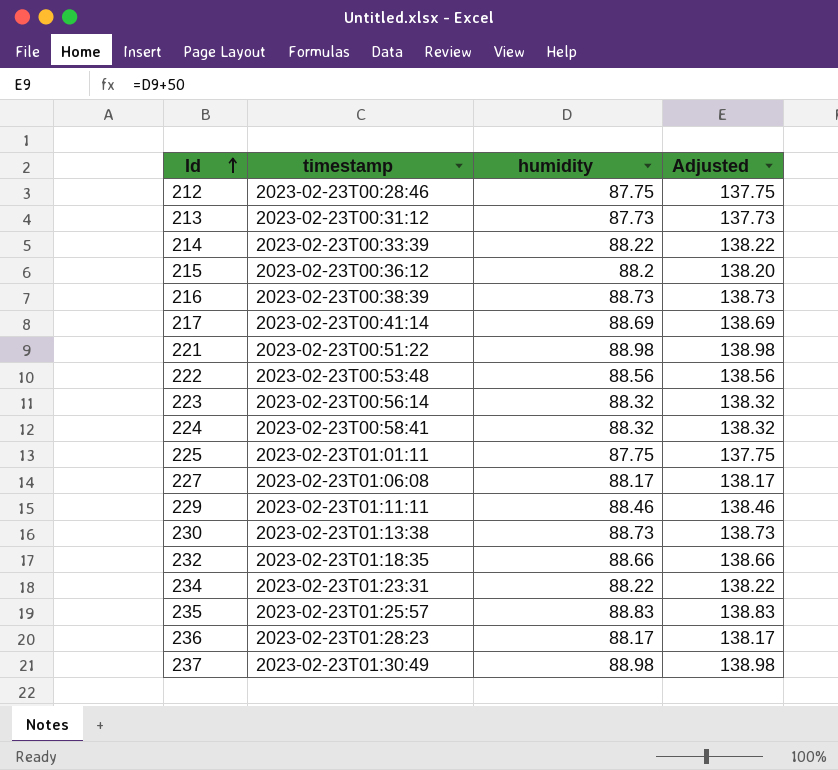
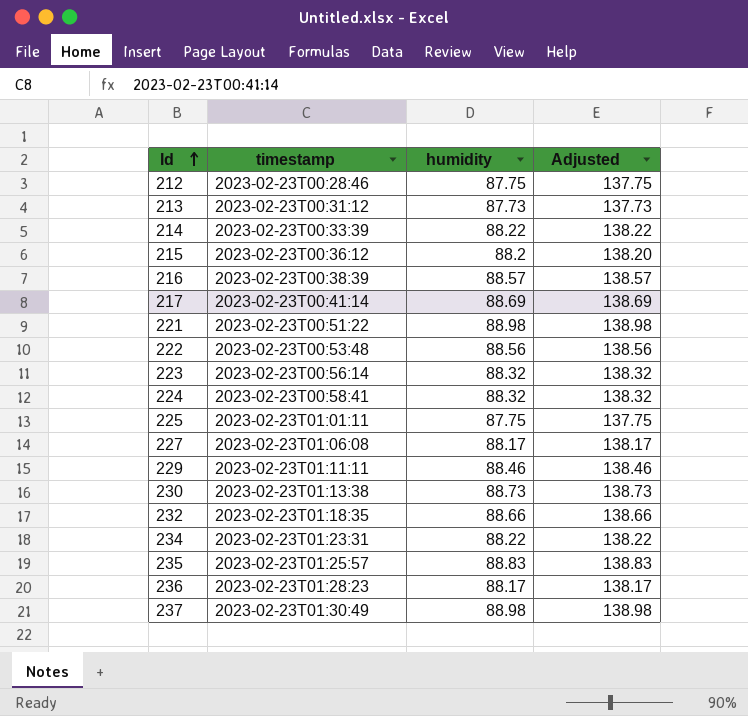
216 | humidity: 88.73 -> 88.57
216 | Adjusted: 138.73 -> 138.57

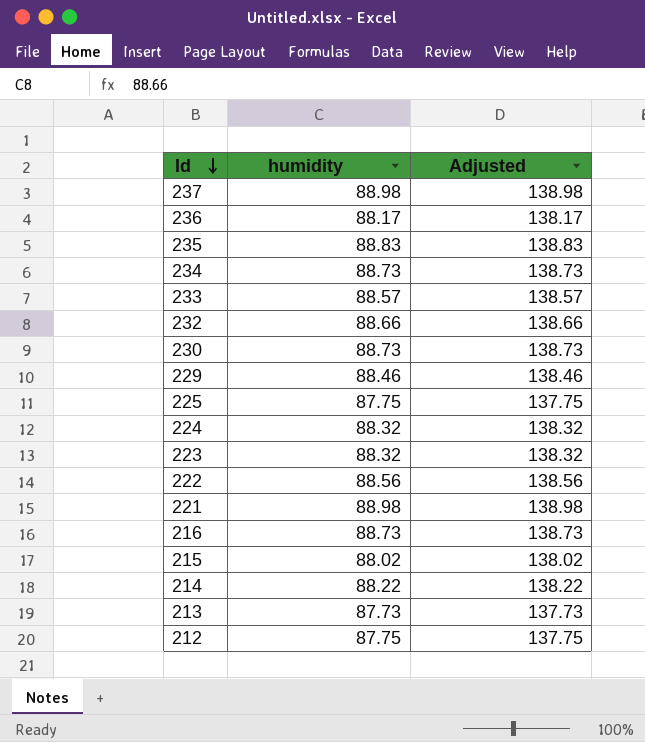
row order: Id ascending -> Id descending
column timestamp | position: 2 -> none
row 217: 2023-02-23T00:41:14 | 88.69 | 138.69 -> none
row 227: 2023-02-23T01:06:08 | 88.17 | 138.17 -> none
234 | humidity: 88.22 -> 88.73
234 | Adjusted: 138.22 -> 138.73
row 233: none -> 88.57 | 138.57
216 | humidity: 88.57 -> 88.73
216 | Adjusted: 138.57 -> 138.73
215 | humidity: 88.2 -> 88.02
215 | Adjusted: 138.20 -> 138.02

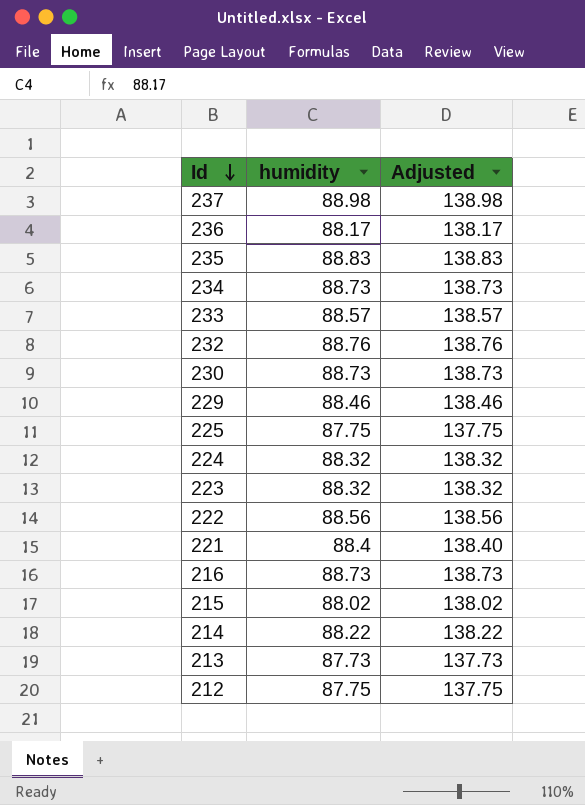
232 | humidity: 88.66 -> 88.76
232 | Adjusted: 138.66 -> 138.76
221 | humidity: 88.98 -> 88.4
221 | Adjusted: 138.98 -> 138.40

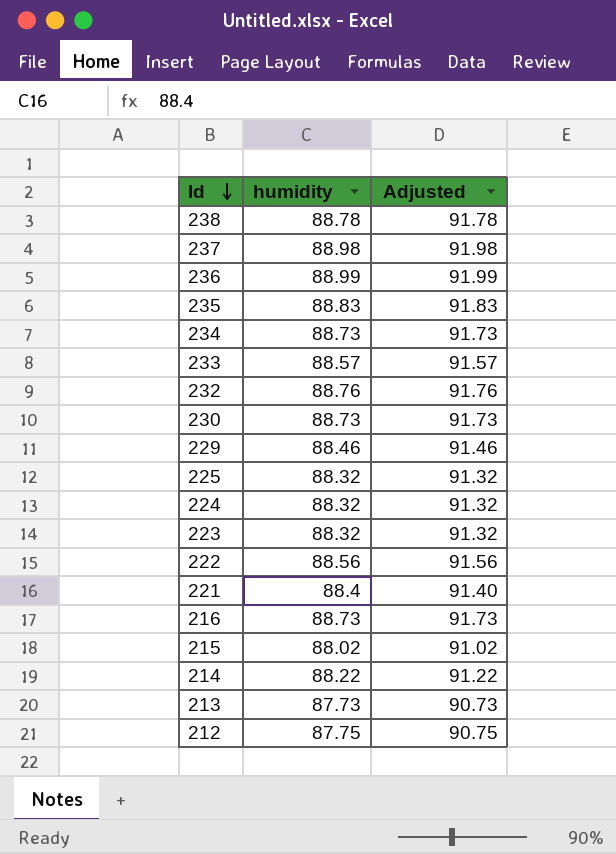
column Adjusted | formula: [humidity] + 50 -> [humidity] + 3
row 238: none -> 88.78 | 91.78
236 | humidity: 88.17 -> 88.99
225 | humidity: 87.75 -> 88.32

